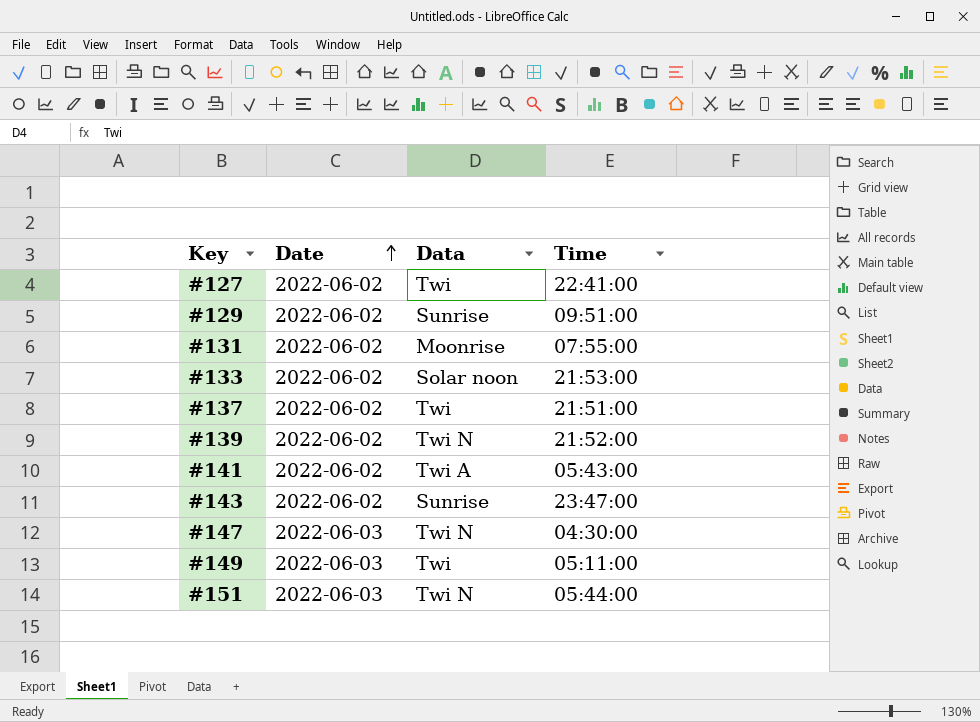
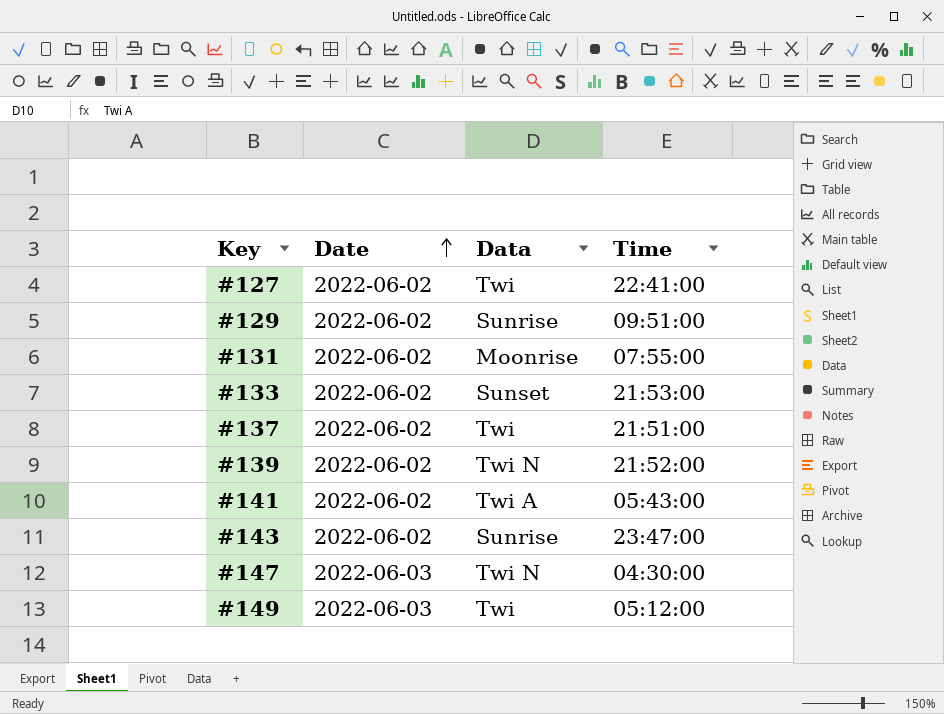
row #151: 2022-06-03 | Twi N | 05:44:00 -> none
#133 | Data: Solar noon -> Sunset
#149 | Time: 05:11:00 -> 05:12:00

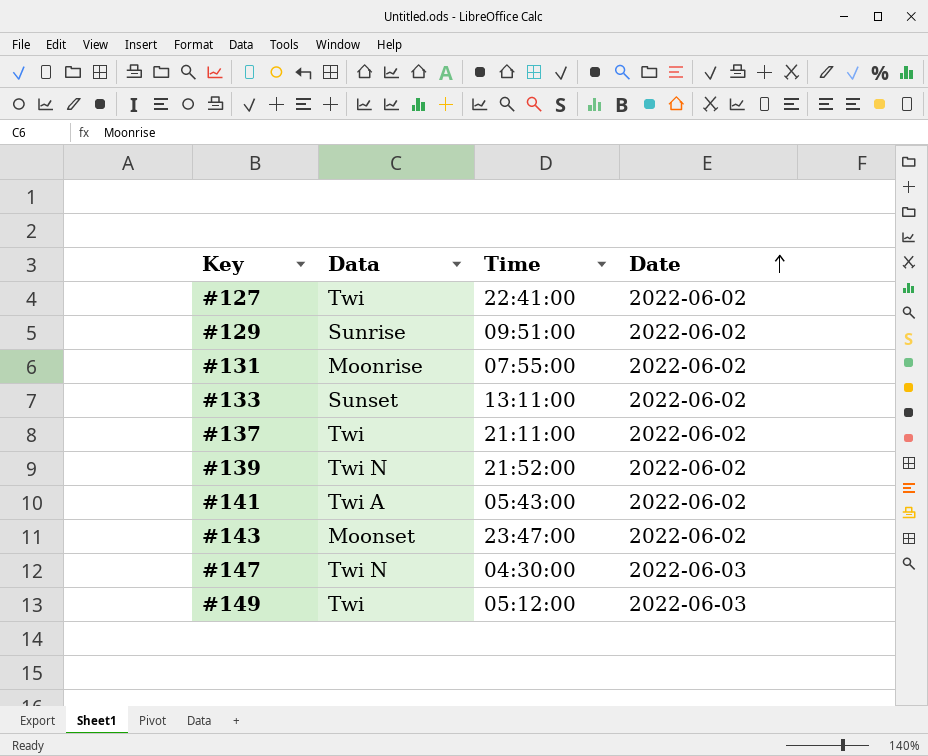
column Date | position: 2 -> 4
#133 | Time: 21:53:00 -> 13:11:00
#137 | Time: 21:51:00 -> 21:11:00
#143 | Data: Sunrise -> Moonset

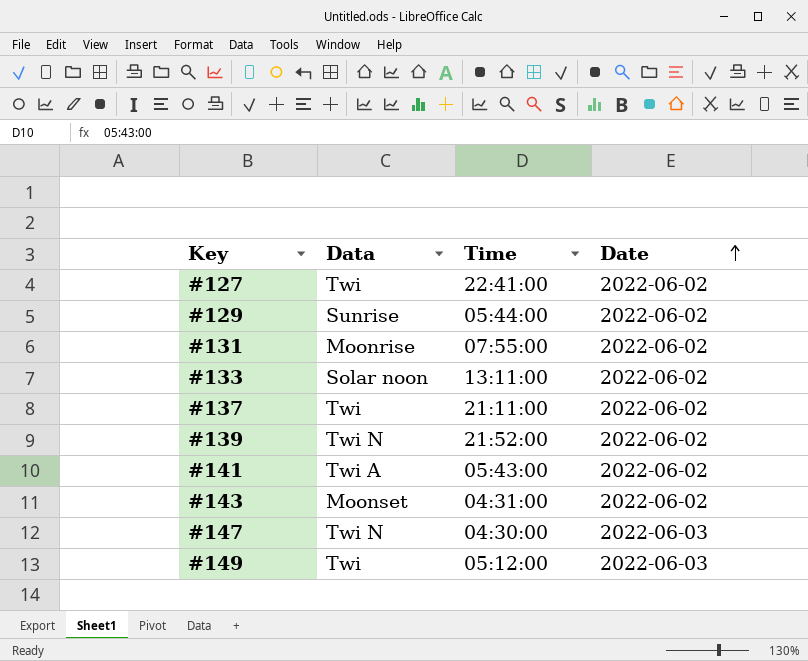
#129 | Time: 09:51:00 -> 05:44:00
#133 | Data: Sunset -> Solar noon
#143 | Time: 23:47:00 -> 04:31:00

